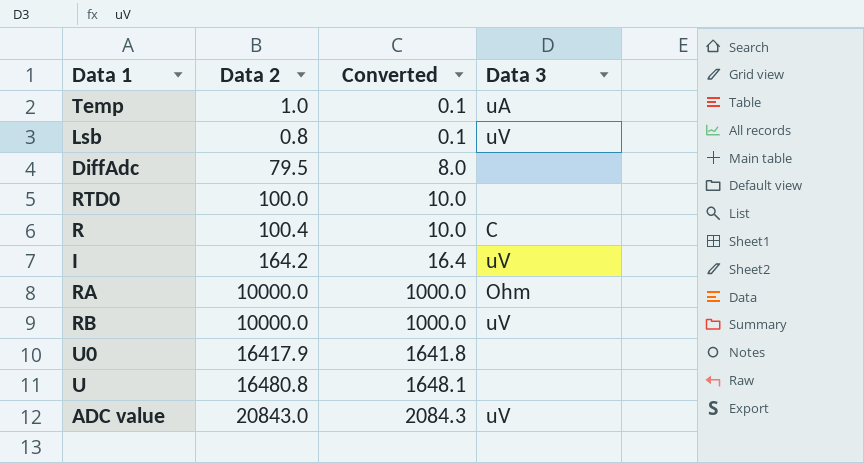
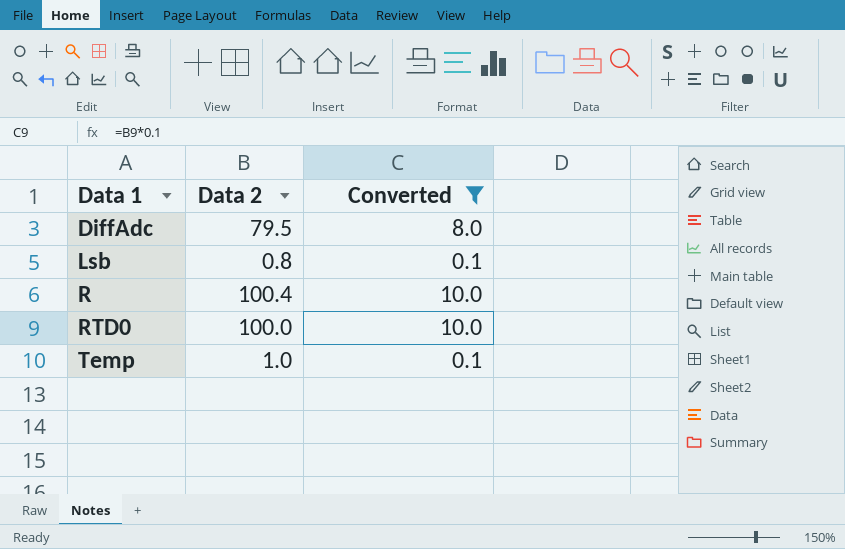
filter: none -> Converted <= 10.0
row order: Converted ascending -> Data 1 ascending
column Data 3 | position: 4 -> none

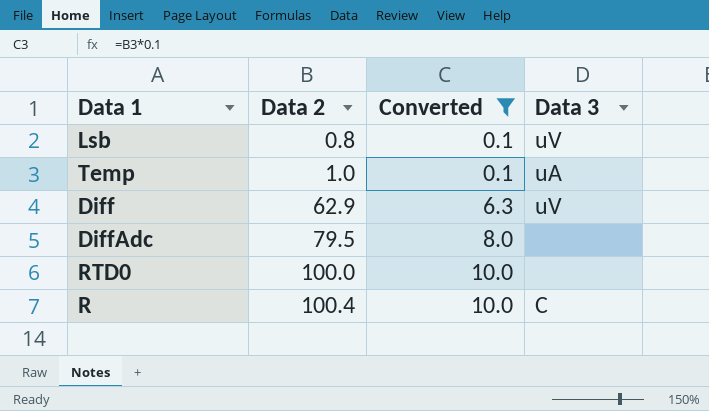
row order: Data 1 ascending -> Data 2 ascending
column Data 3 | position: none -> 4
row Diff: none -> 62.9 | 6.3 | uV

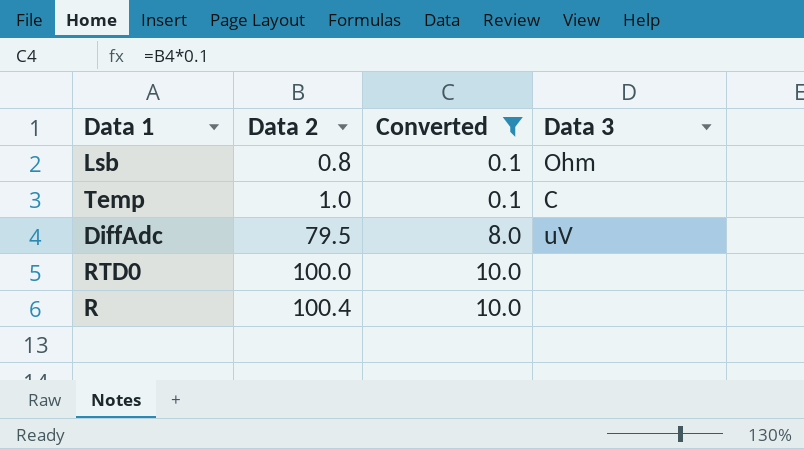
row Diff: 62.9 | 6.3 | uV -> none
Lsb | Data 3: uV -> Ohm
Temp | Data 3: uA -> C
DiffAdc | Data 3: none -> uV
R | Data 3: C -> none

